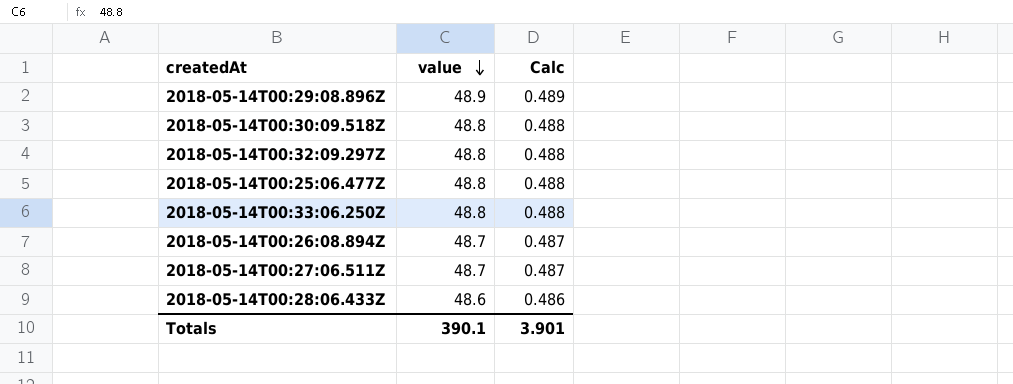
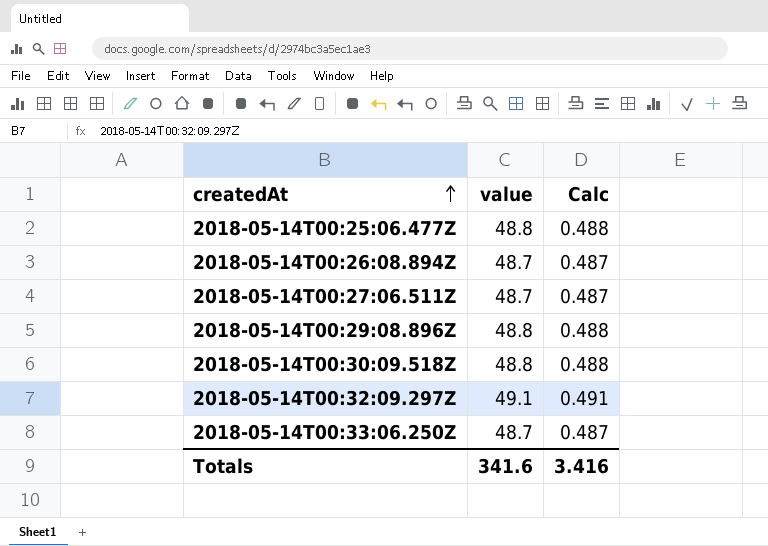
row order: value descending -> createdAt ascending
row 2018-05-14T00:28:06.433Z: 48.6 | 0.486 -> none
2018-05-14T00:29:08.896Z | value: 48.9 -> 48.8
2018-05-14T00:29:08.896Z | Calc: 0.489 -> 0.488
2018-05-14T00:32:09.297Z | value: 48.8 -> 49.1
2018-05-14T00:32:09.297Z | Calc: 0.488 -> 0.491
2018-05-14T00:33:06.250Z | value: 48.8 -> 48.7
2018-05-14T00:33:06.250Z | Calc: 0.488 -> 0.487
Totals | value: 390.1 -> 341.6
Totals | Calc: 3.901 -> 3.416

